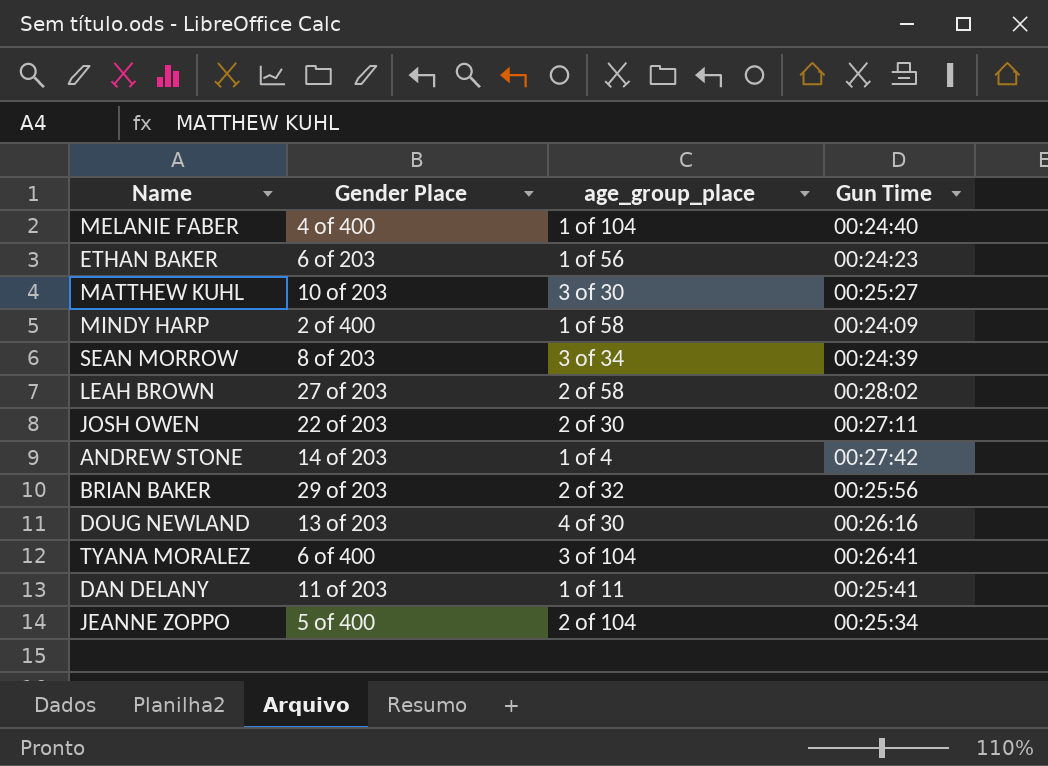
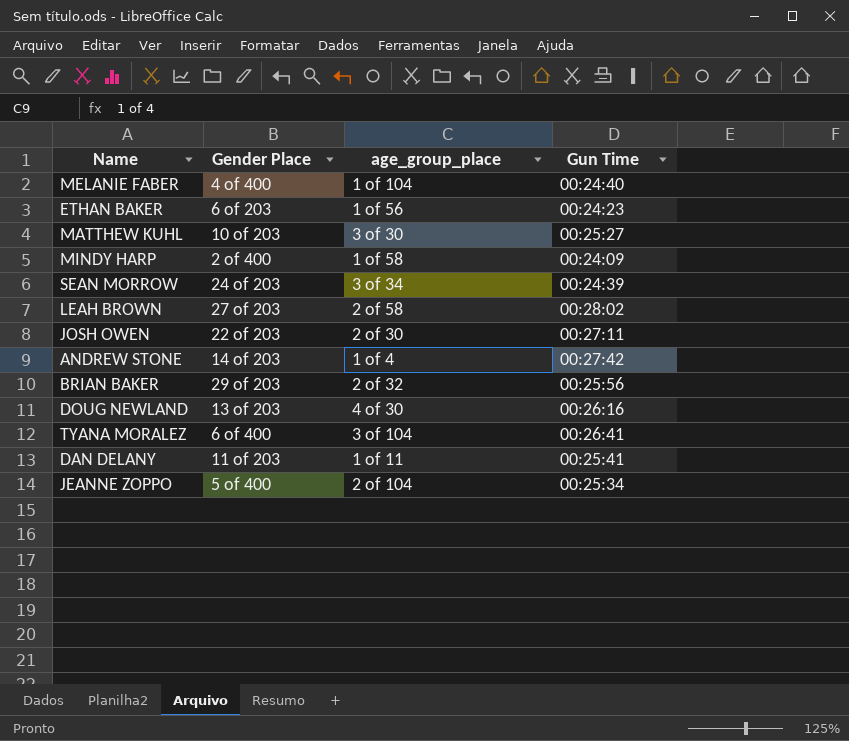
SEAN MORROW | Gender Place: 8 of 203 -> 24 of 203

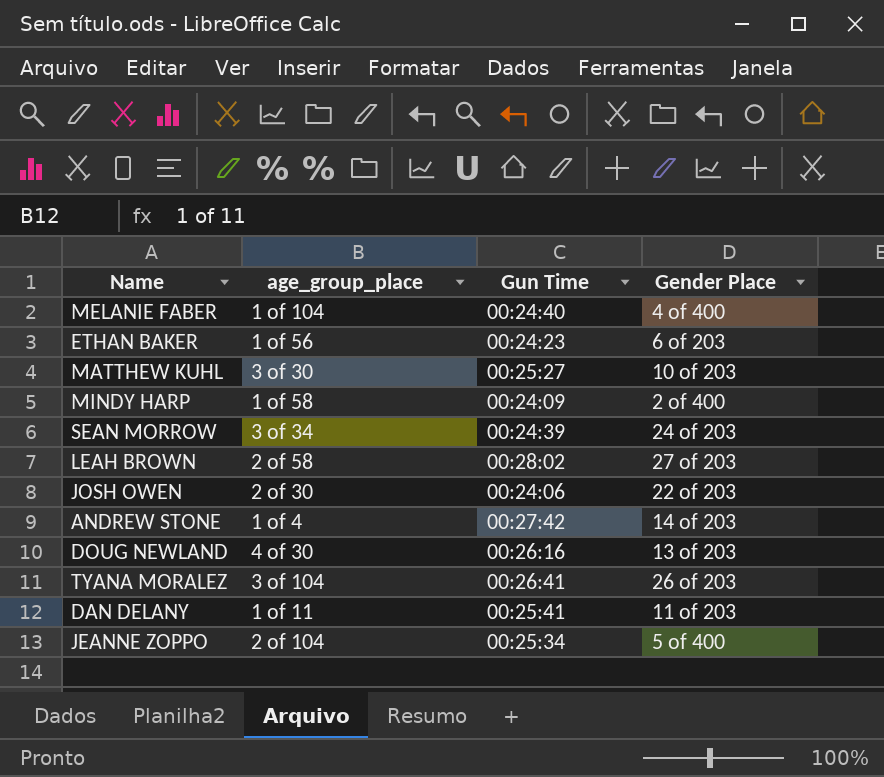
column Gender Place | position: 2 -> 4
row BRIAN BAKER: 29 of 203 | 2 of 32 | 00:25:56 -> none
JOSH OWEN | Gun Time: 00:27:11 -> 00:24:06
TYANA MORALEZ | Gender Place: 6 of 400 -> 26 of 203

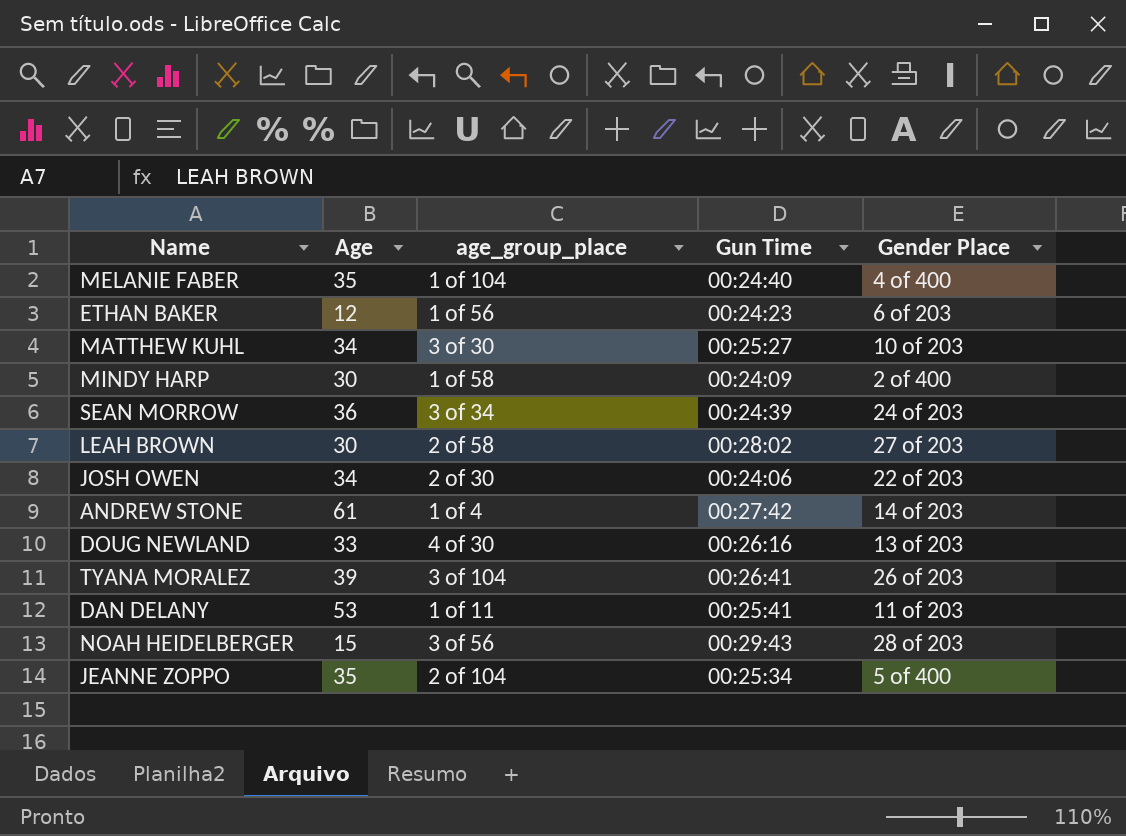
column Age | position: none -> 2
row NOAH HEIDELBERGER: none -> 15 | 3 of 56 | 00:29:43 | 28 of 203

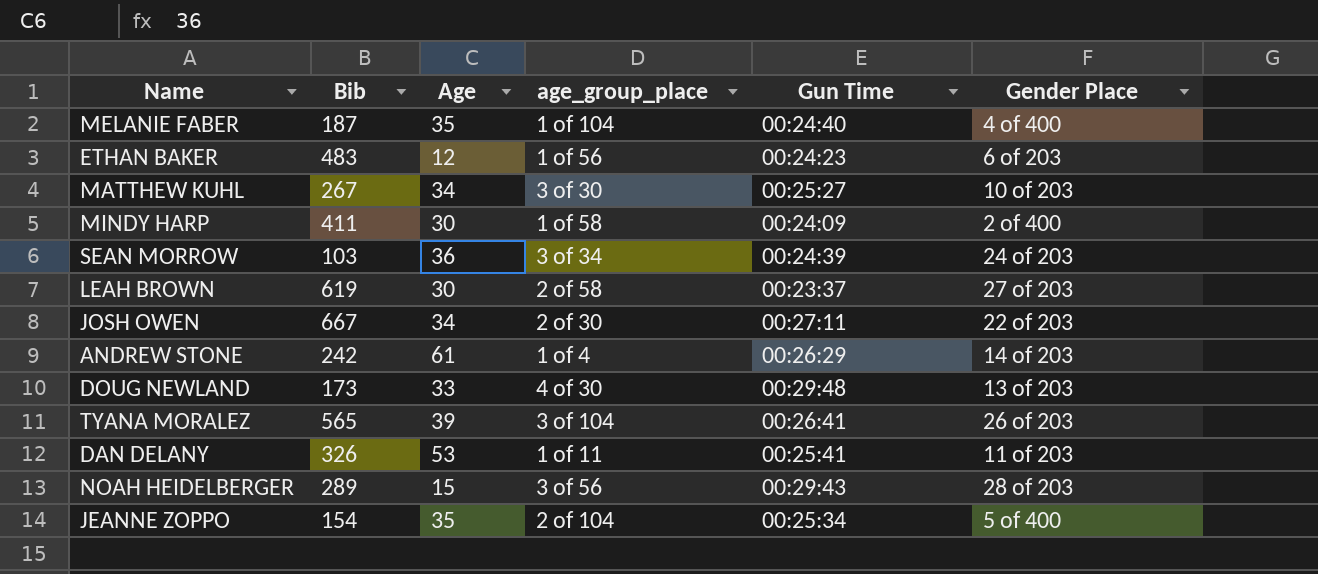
column Bib | position: none -> 2
LEAH BROWN | Gun Time: 00:28:02 -> 00:23:37
JOSH OWEN | Gun Time: 00:24:06 -> 00:27:11
ANDREW STONE | Gun Time: 00:27:42 -> 00:26:29
DOUG NEWLAND | Gun Time: 00:26:16 -> 00:29:48

